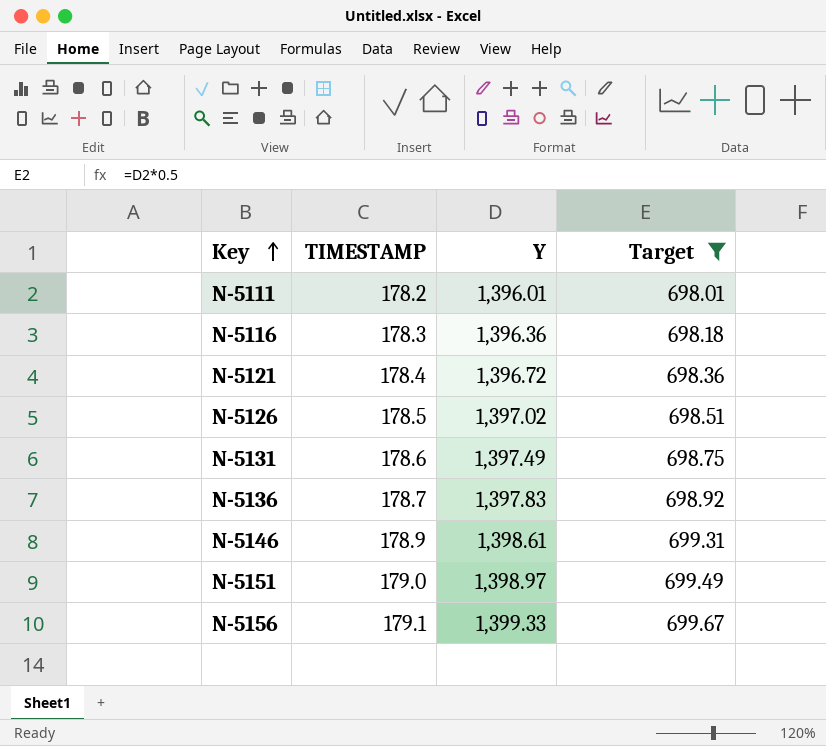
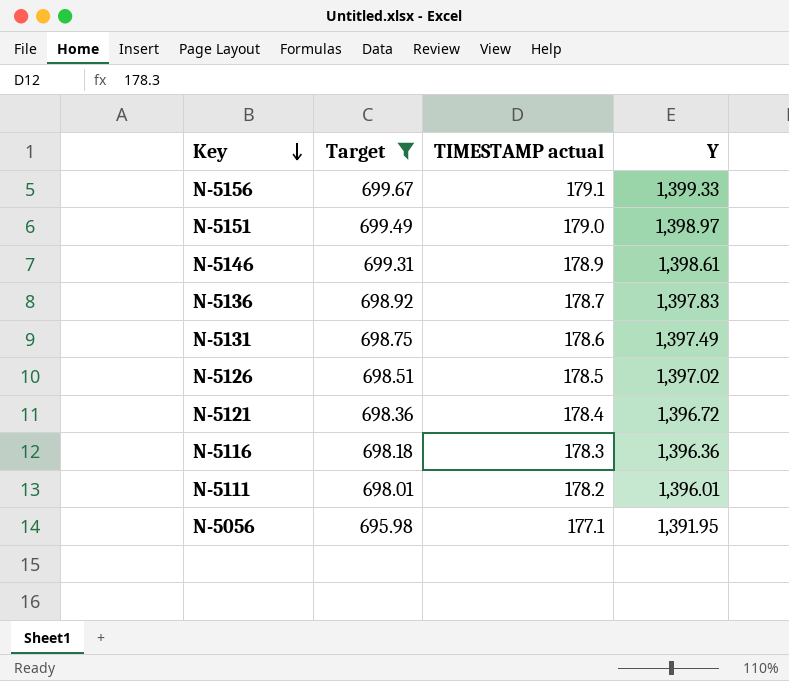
row order: Key ascending -> Key descending
column Target | position: 4 -> 2
column name: TIMESTAMP -> TIMESTAMP actual
row N-5056: none -> 695.98 | 177.1 | 1,391.95

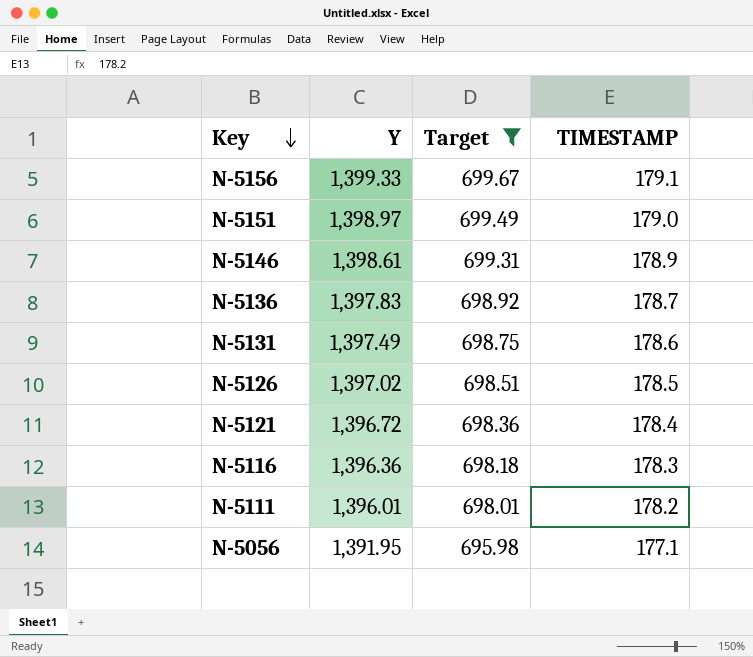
column Y | position: 4 -> 2
column name: TIMESTAMP actual -> TIMESTAMP

